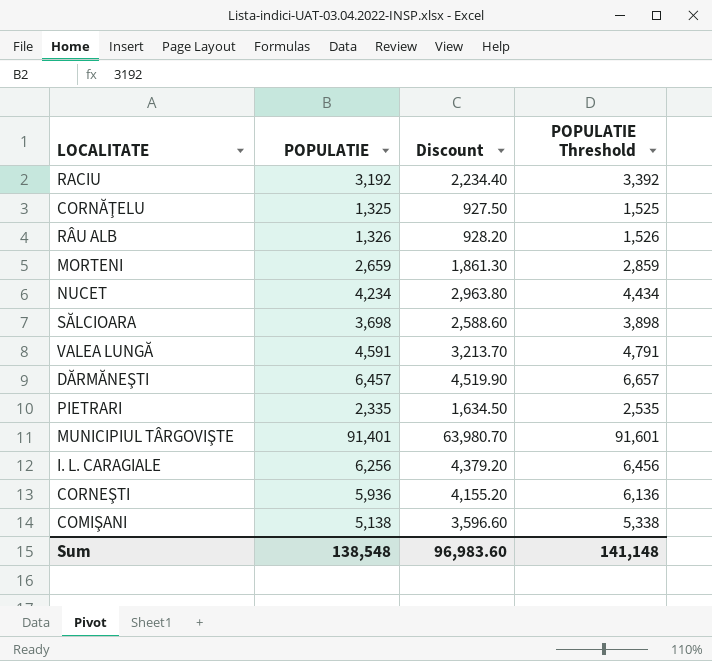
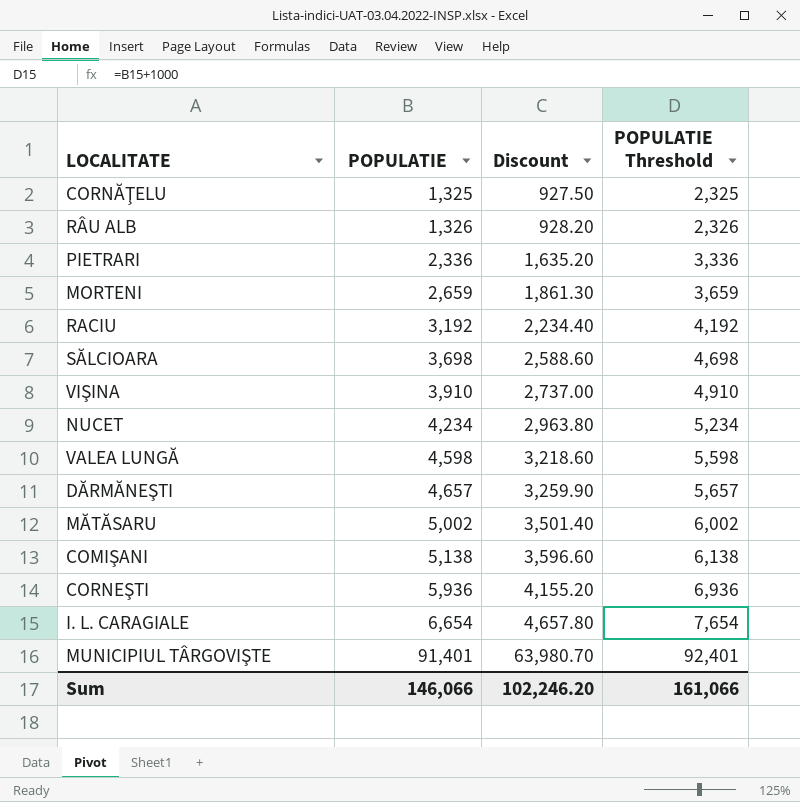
row order: none -> POPULATIE ascending
column POPULATIE Threshold | formula: [POPULATIE] + 200 -> [POPULATIE] + 1000
PIETRARI | POPULATIE: 2,335 -> 2,336
PIETRARI | Discount: 1,634.50 -> 1,635.20
row VIŞINA: none -> 3,910 | 2,737.00 | 4,910
VALEA LUNGĂ | POPULATIE: 4,591 -> 4,598
VALEA LUNGĂ | Discount: 3,213.70 -> 3,218.60
DĂRMĂNEŞTI | POPULATIE: 6,457 -> 4,657
DĂRMĂNEŞTI | Discount: 4,519.90 -> 3,259.90
row MĂTĂSARU: none -> 5,002 | 3,501.40 | 6,002
I. L. CARAGIALE | POPULATIE: 6,256 -> 6,654
I. L. CARAGIALE | Discount: 4,379.20 -> 4,657.80
Sum | POPULATIE: 138,548 -> 146,066
Sum | Discount: 96,983.60 -> 102,246.20
Sum | POPULATIE Threshold: 141,148 -> 161,066

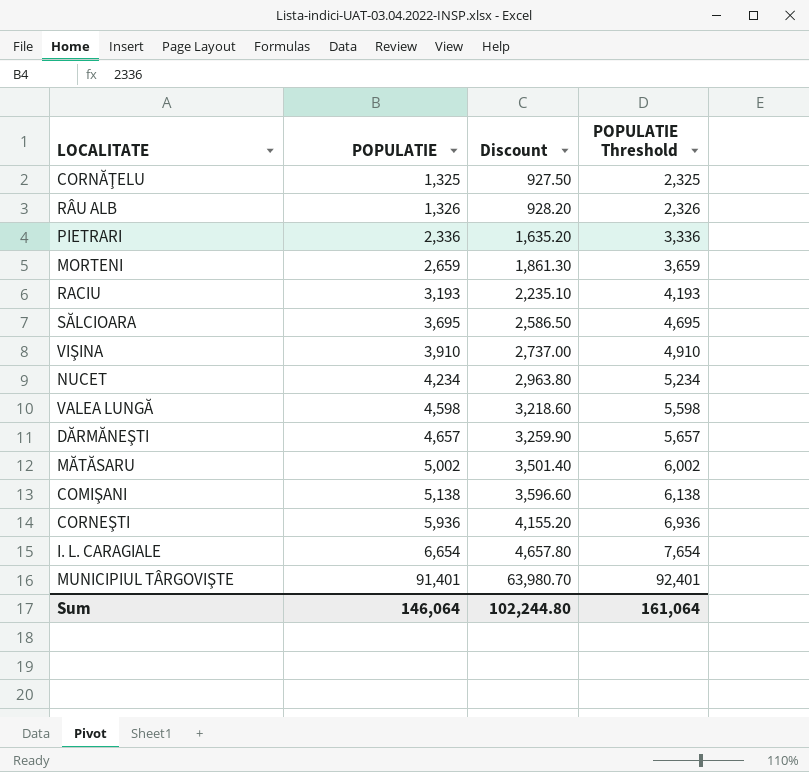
RACIU | POPULATIE: 3,192 -> 3,193
RACIU | Discount: 2,234.40 -> 2,235.10
RACIU | POPULATIE Threshold: 4,192 -> 4,193
SĂLCIOARA | POPULATIE: 3,698 -> 3,695
SĂLCIOARA | Discount: 2,588.60 -> 2,586.50
SĂLCIOARA | POPULATIE Threshold: 4,698 -> 4,695
Sum | POPULATIE: 146,066 -> 146,064
Sum | Discount: 102,246.20 -> 102,244.80
Sum | POPULATIE Threshold: 161,066 -> 161,064

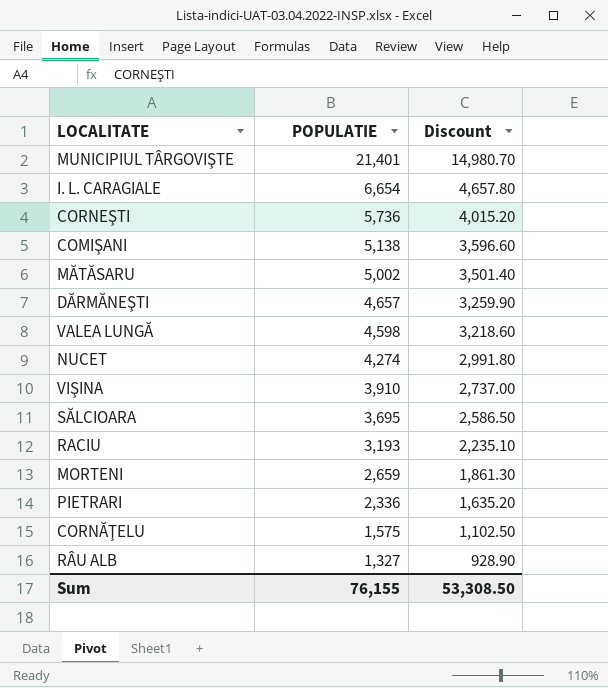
row order: POPULATIE ascending -> POPULATIE descending
column POPULATIE Threshold | formula: [POPULATIE] + 1000 -> none
MUNICIPIUL TÂRGOVIŞTE | POPULATIE: 91,401 -> 21,401
MUNICIPIUL TÂRGOVIŞTE | Discount: 63,980.70 -> 14,980.70
CORNEŞTI | POPULATIE: 5,936 -> 5,736
CORNEŞTI | Discount: 4,155.20 -> 4,015.20
NUCET | POPULATIE: 4,234 -> 4,274
NUCET | Discount: 2,963.80 -> 2,991.80
CORNĂŢELU | POPULATIE: 1,325 -> 1,575
CORNĂŢELU | Discount: 927.50 -> 1,102.50
RÂU ALB | POPULATIE: 1,326 -> 1,327
RÂU ALB | Discount: 928.20 -> 928.90
Sum | POPULATIE: 146,064 -> 76,155
Sum | Discount: 102,244.80 -> 53,308.50

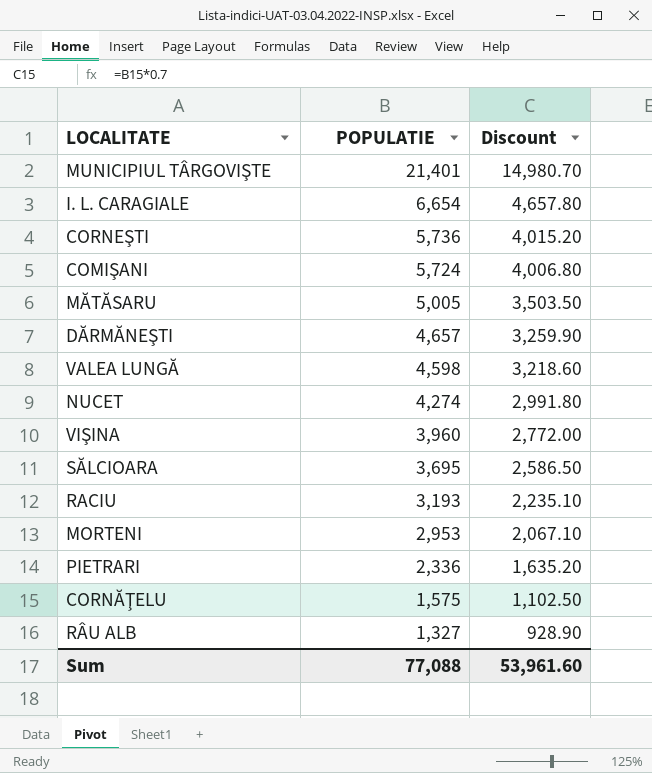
COMIŞANI | POPULATIE: 5,138 -> 5,724
COMIŞANI | Discount: 3,596.60 -> 4,006.80
MĂTĂSARU | POPULATIE: 5,002 -> 5,005
MĂTĂSARU | Discount: 3,501.40 -> 3,503.50
VIŞINA | POPULATIE: 3,910 -> 3,960
VIŞINA | Discount: 2,737.00 -> 2,772.00
MORTENI | POPULATIE: 2,659 -> 2,953
MORTENI | Discount: 1,861.30 -> 2,067.10
Sum | POPULATIE: 76,155 -> 77,088
Sum | Discount: 53,308.50 -> 53,961.60

